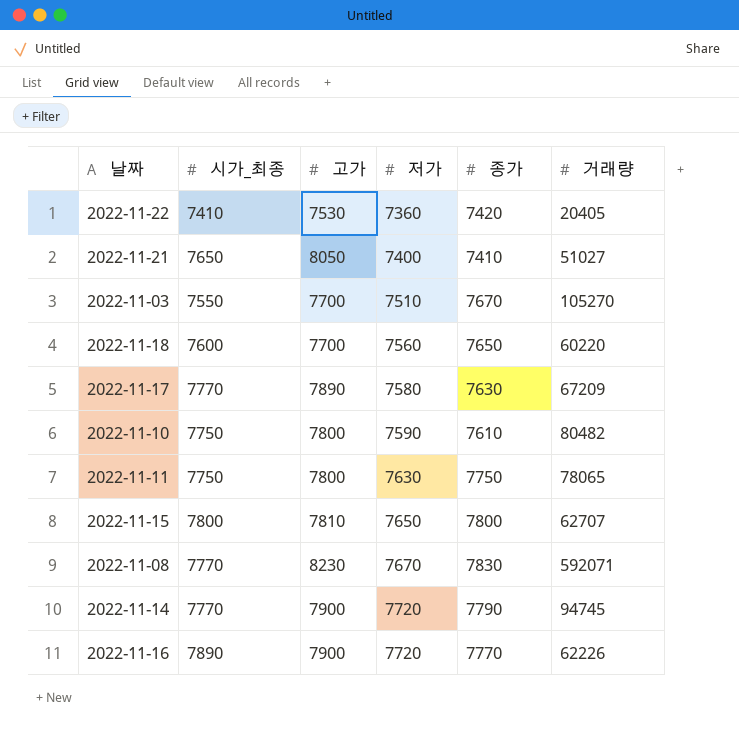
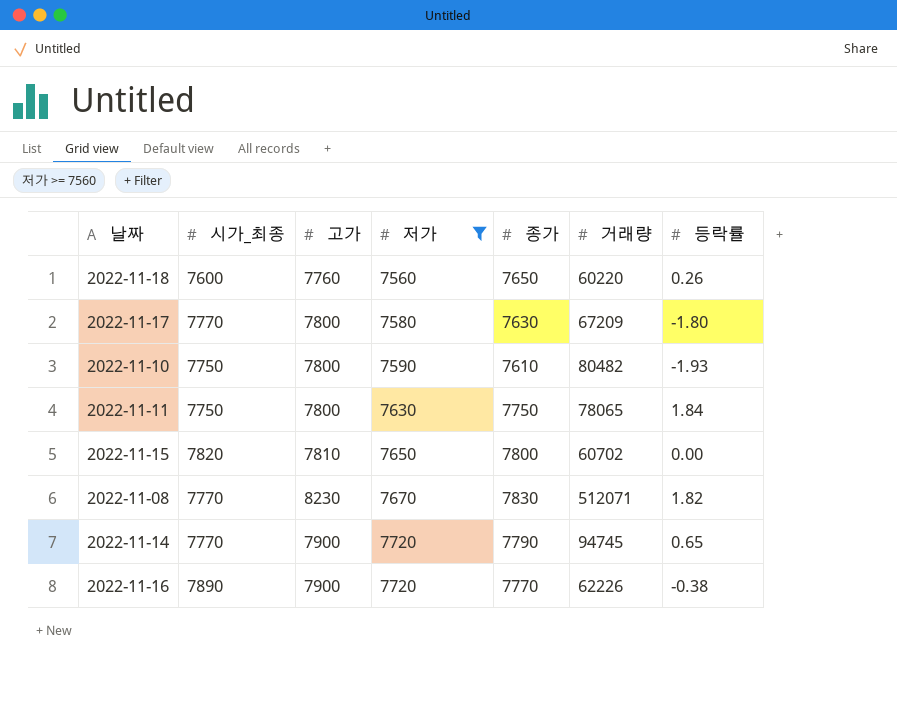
filter: none -> 저가 >= 7560
column 등락률 | position: none -> 7
2022-11-18 | 고가: 7700 -> 7760
2022-11-17 | 고가: 7890 -> 7800
2022-11-15 | 시가_최종: 7800 -> 7820
2022-11-15 | 거래량: 62707 -> 60702
2022-11-08 | 거래량: 592071 -> 512071

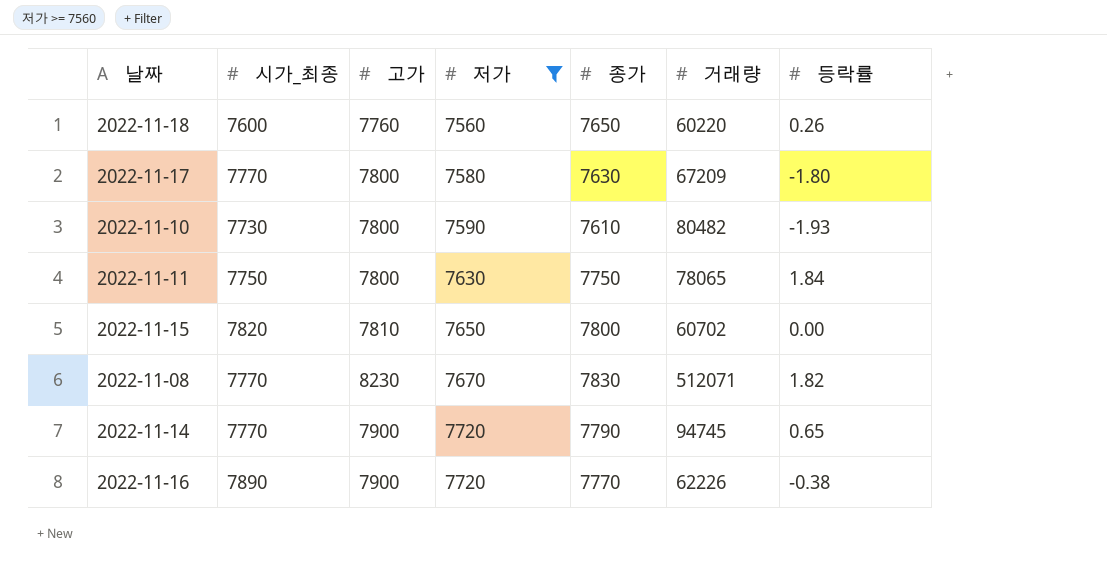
2022-11-10 | 시가_최종: 7750 -> 7730

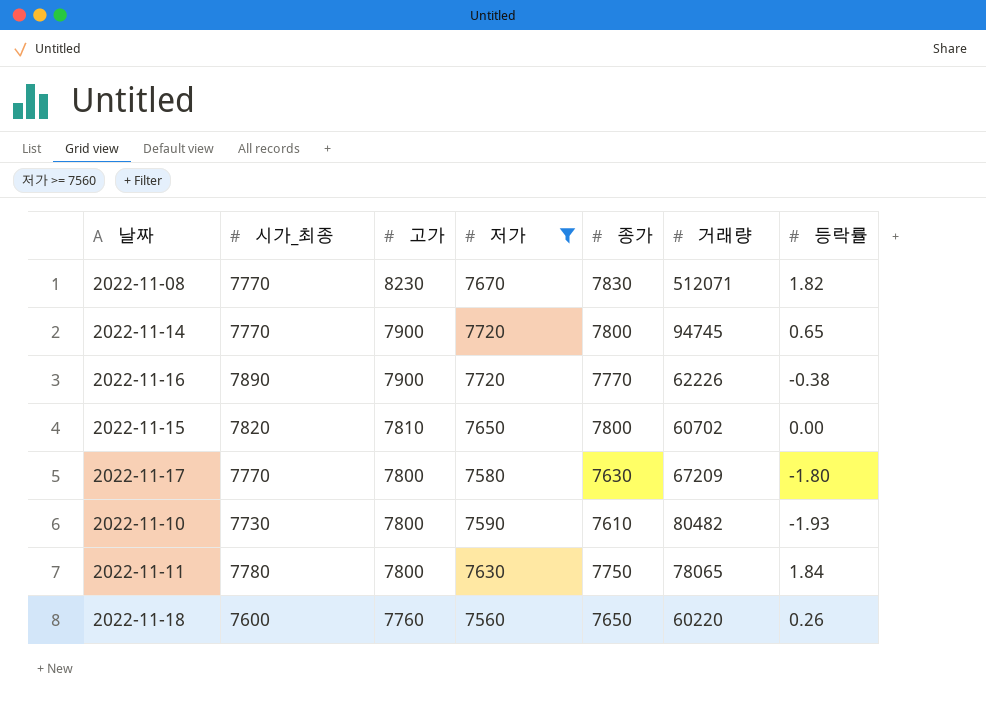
row order: 저가 ascending -> 고가 descending
2022-11-14 | 종가: 7790 -> 7800
2022-11-11 | 시가_최종: 7750 -> 7780

